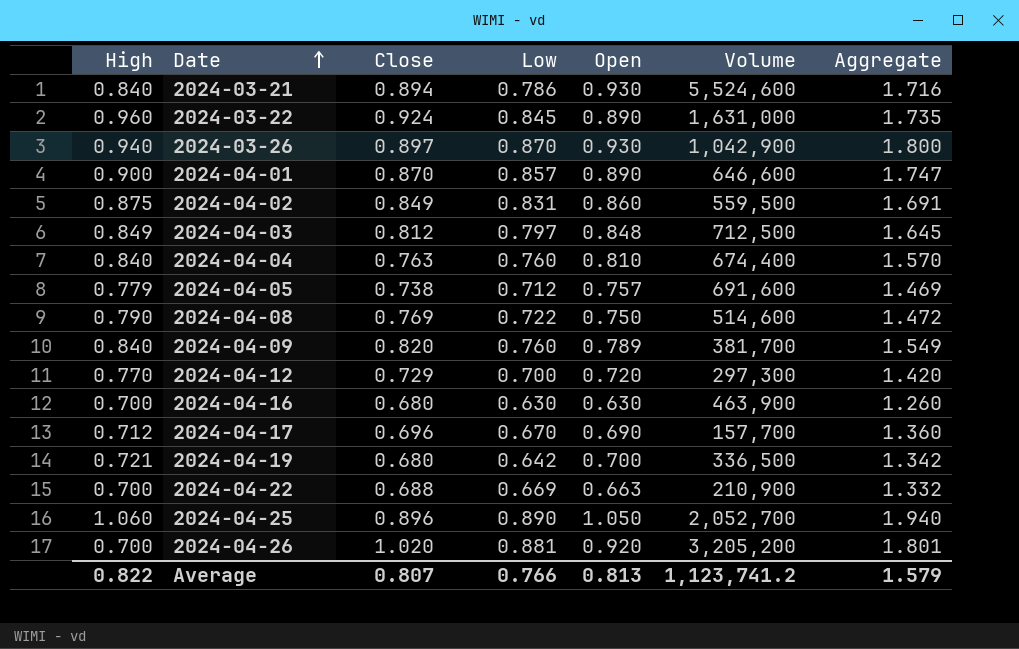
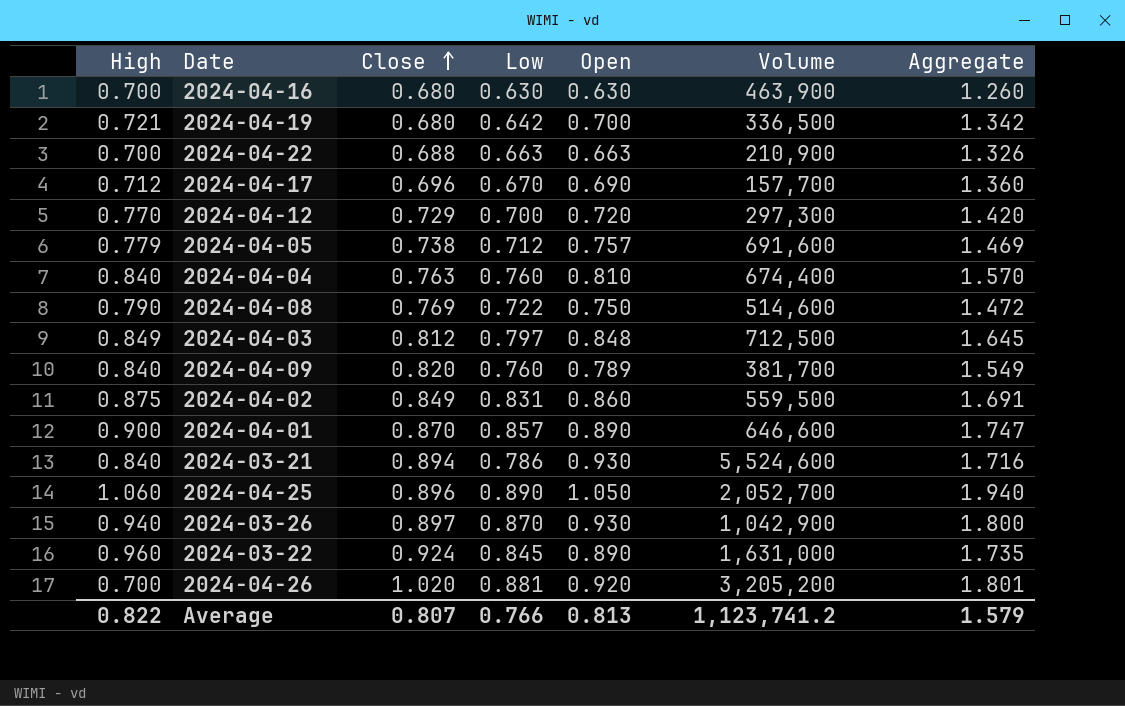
row order: Date ascending -> Close ascending
2024-04-22 | Low: 0.669 -> 0.663
2024-04-22 | Aggregate: 1.332 -> 1.326

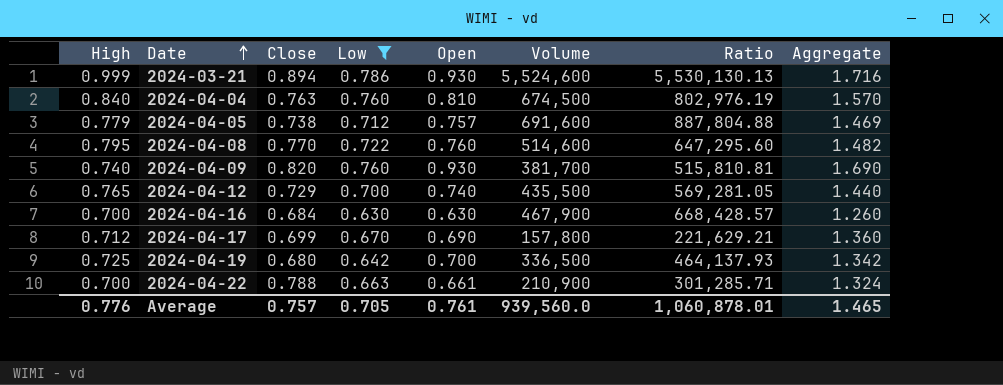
filter: none -> Low <= 0.786
row order: Close ascending -> Date ascending
column Ratio | formula: none -> [Volume] / [High]
2024-03-21 | High: 0.840 -> 0.999
2024-04-04 | Volume: 674,400 -> 674,500
2024-04-08 | High: 0.790 -> 0.795
2024-04-08 | Close: 0.769 -> 0.770
2024-04-08 | Open: 0.750 -> 0.760
2024-04-08 | Aggregate: 1.472 -> 1.482
2024-04-09 | High: 0.840 -> 0.740
2024-04-09 | Open: 0.789 -> 0.930
2024-04-09 | Aggregate: 1.549 -> 1.690
2024-04-12 | High: 0.770 -> 0.765
2024-04-12 | Open: 0.720 -> 0.740
2024-04-12 | Volume: 297,300 -> 435,500
2024-04-12 | Aggregate: 1.420 -> 1.440
2024-04-16 | Close: 0.680 -> 0.684
2024-04-16 | Volume: 463,900 -> 467,900
2024-04-17 | Close: 0.696 -> 0.699
2024-04-17 | Volume: 157,700 -> 157,800
2024-04-19 | High: 0.721 -> 0.725
2024-04-22 | Close: 0.688 -> 0.788
2024-04-22 | Open: 0.663 -> 0.661
2024-04-22 | Aggregate: 1.326 -> 1.324
Average | High: 0.822 -> 0.776
Average | Close: 0.807 -> 0.757
Average | Low: 0.766 -> 0.705
Average | Open: 0.813 -> 0.761
Average | Volume: 1,123,741.2 -> 939,560.0
Average | Aggregate: 1.579 -> 1.465

